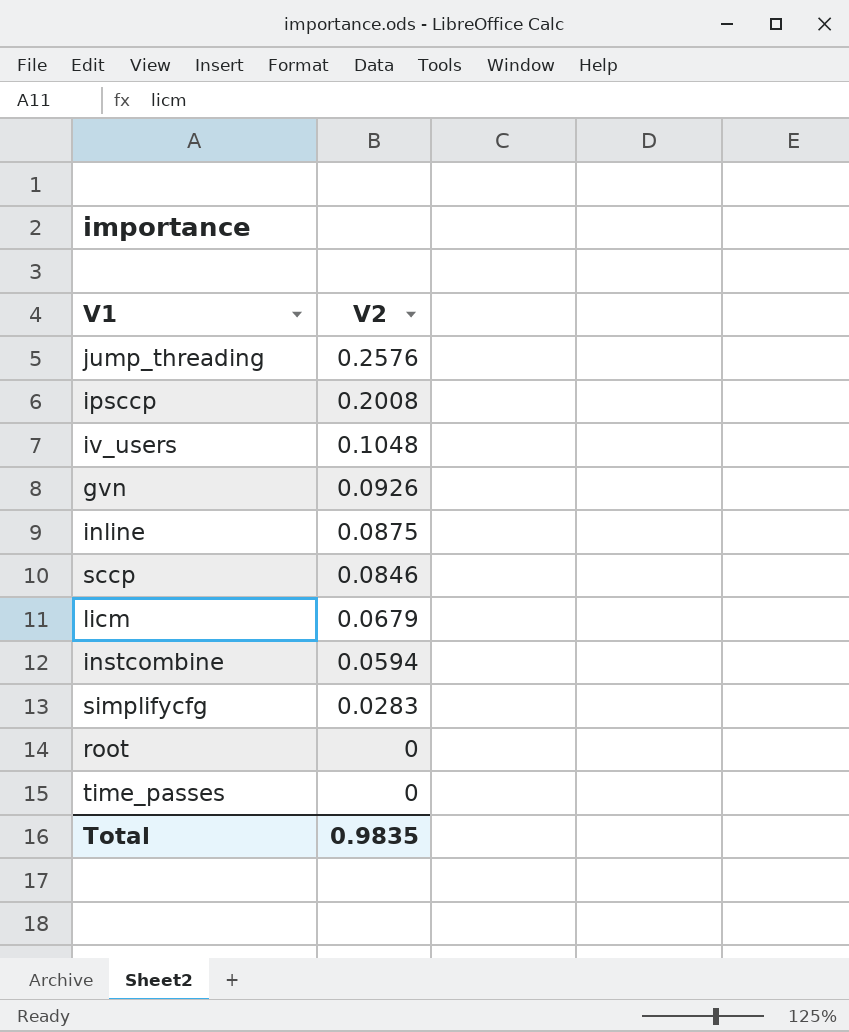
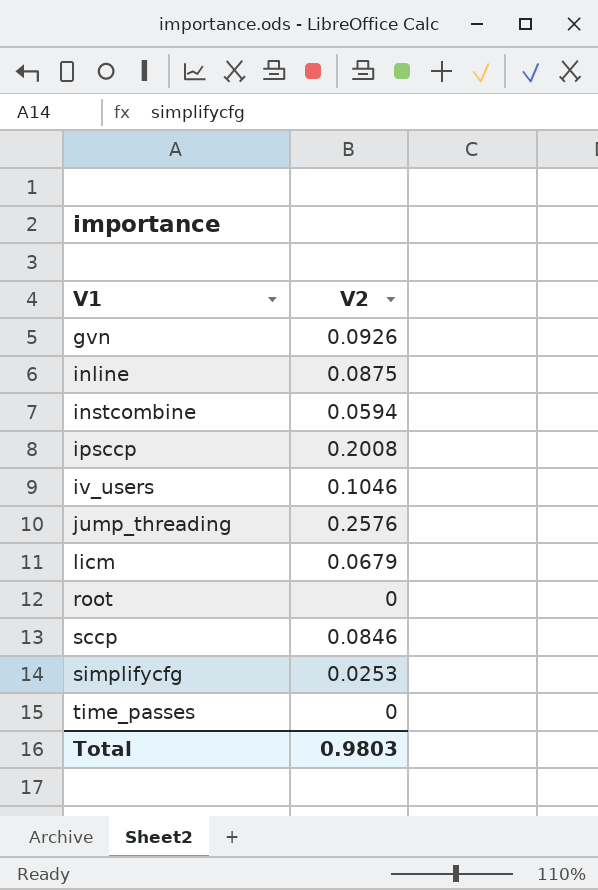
row order: V2 descending -> V1 ascending
iv_users | V2: 0.1048 -> 0.1046
simplifycfg | V2: 0.0283 -> 0.0253
Total | V2: 0.9835 -> 0.9803

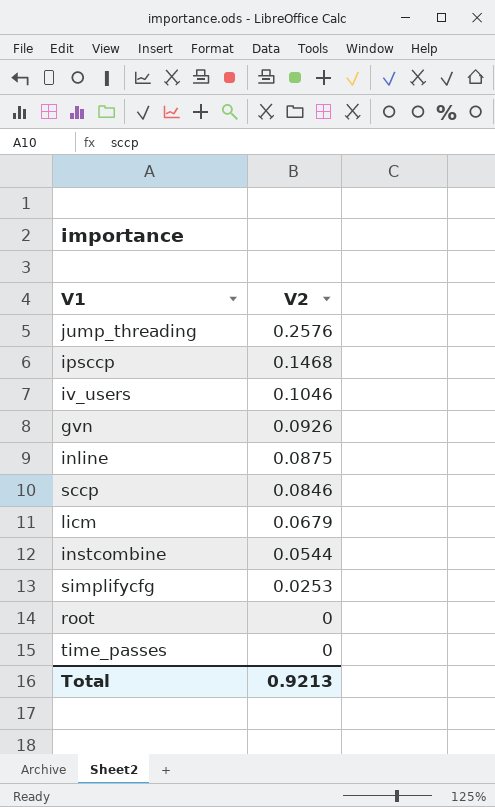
row order: V1 ascending -> V2 descending
ipsccp | V2: 0.2008 -> 0.1468
instcombine | V2: 0.0594 -> 0.0544
Total | V2: 0.9803 -> 0.9213

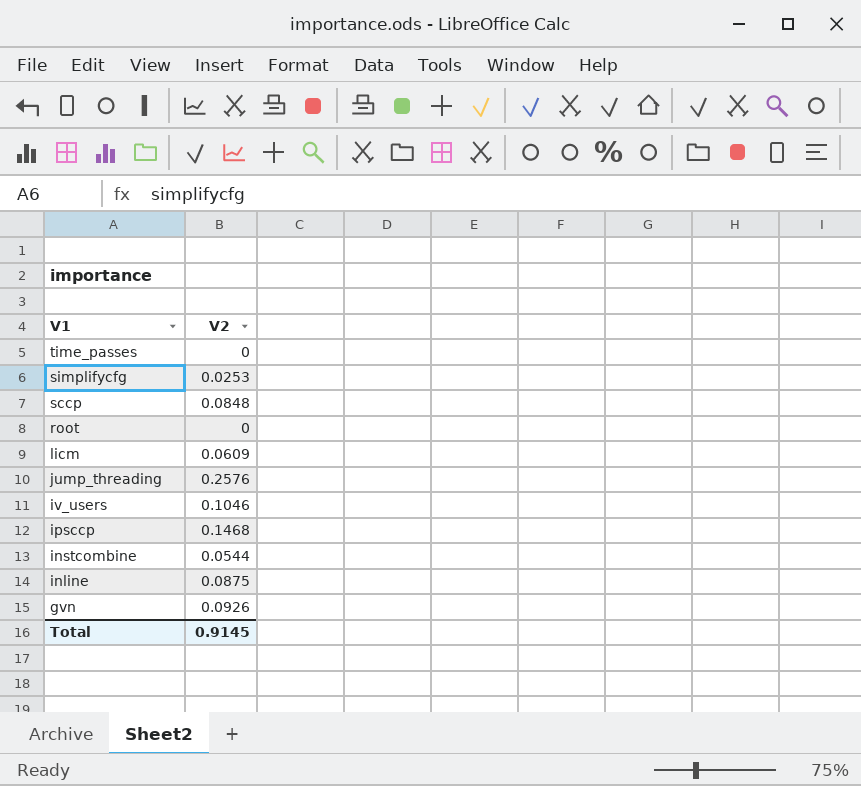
row order: V2 descending -> V1 descending
sccp | V2: 0.0846 -> 0.0848
licm | V2: 0.0679 -> 0.0609
Total | V2: 0.9213 -> 0.9145

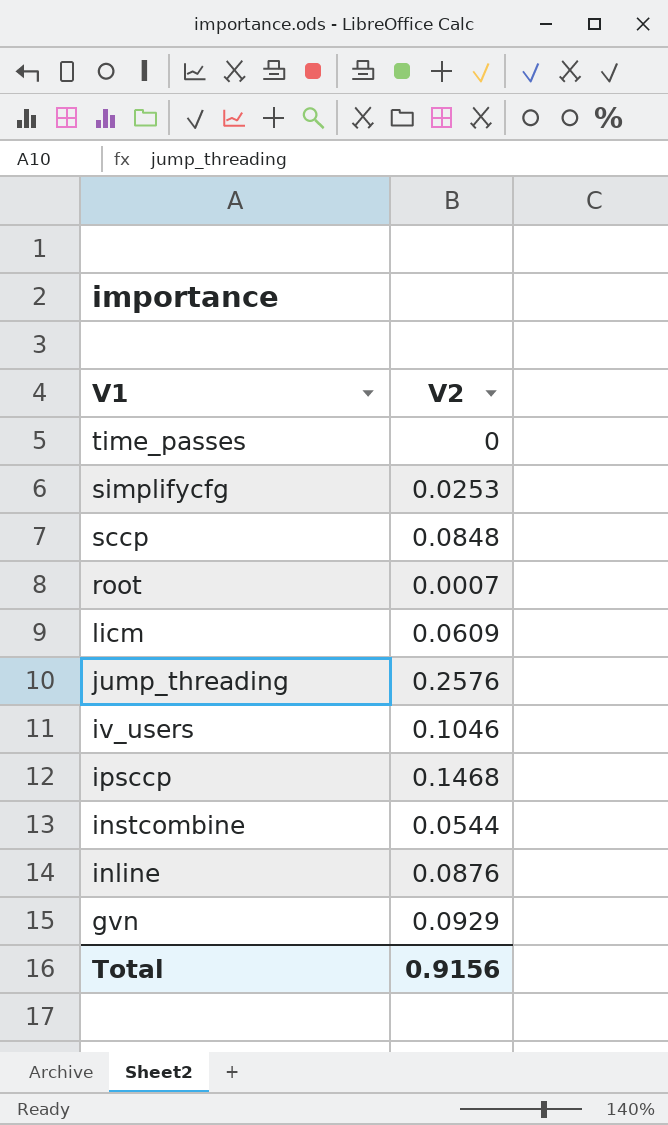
root | V2: 0 -> 0.0007
inline | V2: 0.0875 -> 0.0876
gvn | V2: 0.0926 -> 0.0929
Total | V2: 0.9145 -> 0.9156

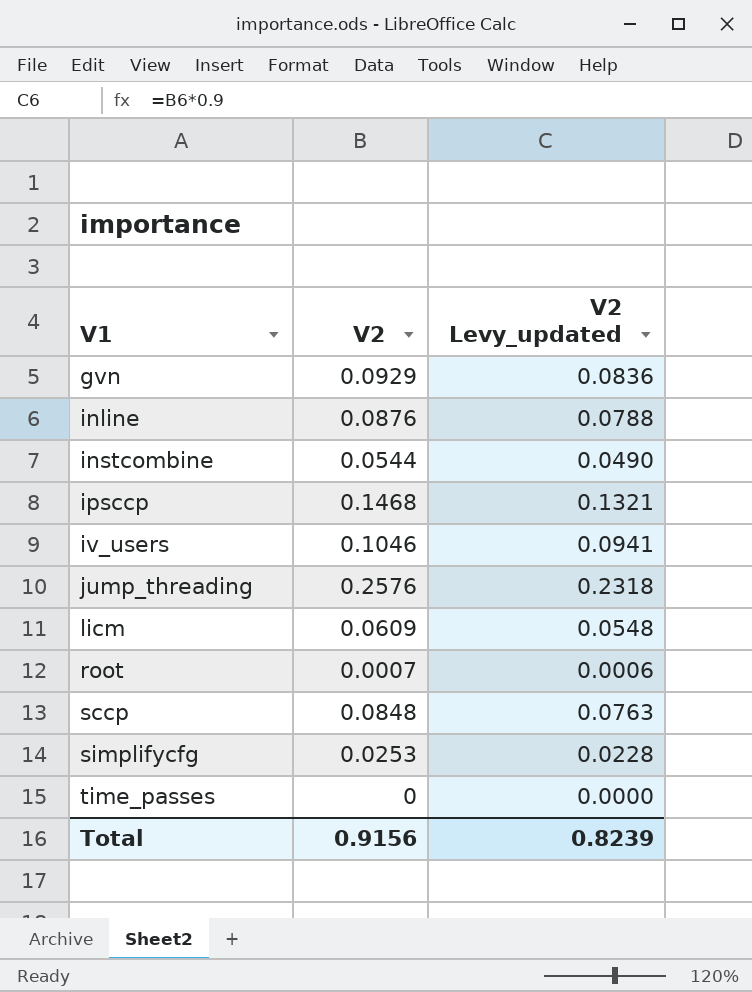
row order: V1 descending -> V1 ascending
column V2 Levy_updated | formula: none -> [V2] * 0.9

